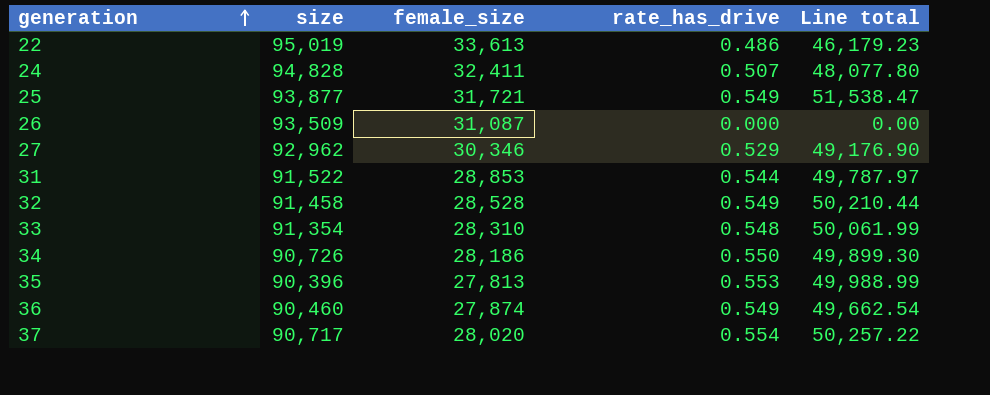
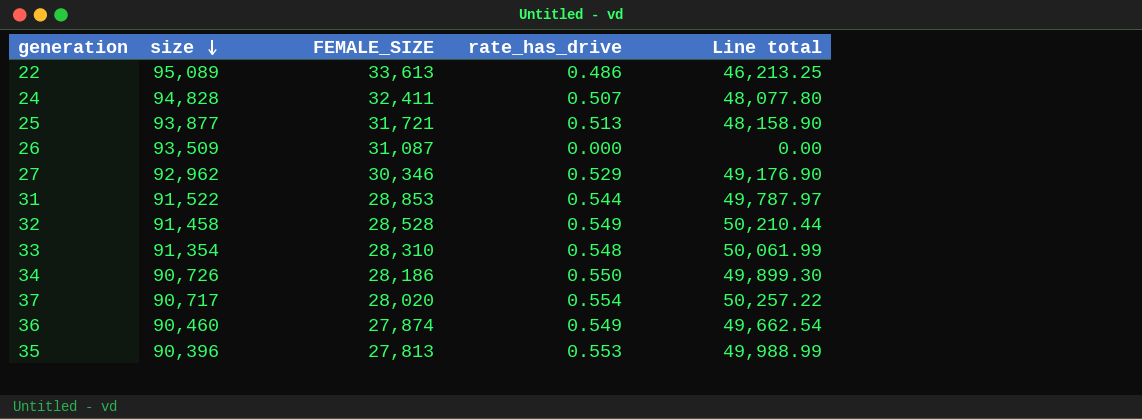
row order: generation ascending -> size descending
column name: female_size -> FEMALE_SIZE
22 | size: 95,019 -> 95,089
22 | Line total: 46,179.23 -> 46,213.25
25 | rate_has_drive: 0.549 -> 0.513
25 | Line total: 51,538.47 -> 48,158.90

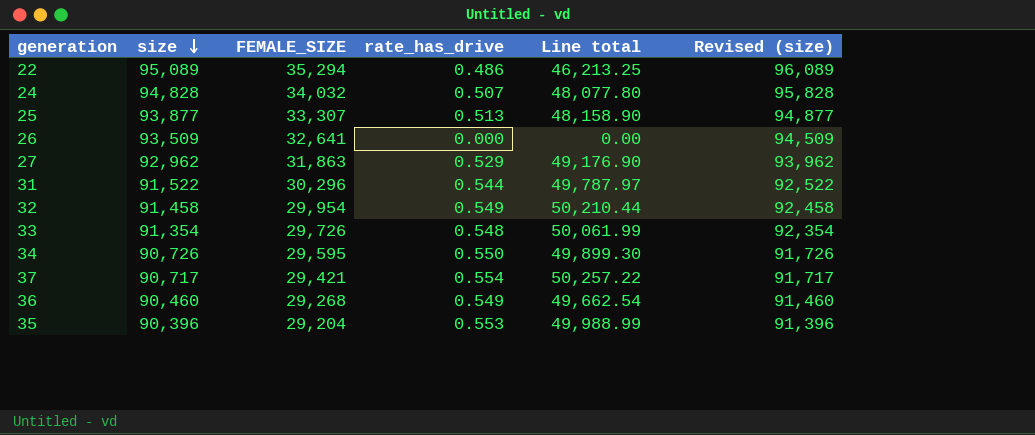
column Revised (size) | formula: none -> [size] + 1000
22 | FEMALE_SIZE: 33,613 -> 35,294
24 | FEMALE_SIZE: 32,411 -> 34,032
25 | FEMALE_SIZE: 31,721 -> 33,307
26 | FEMALE_SIZE: 31,087 -> 32,641
27 | FEMALE_SIZE: 30,346 -> 31,863
31 | FEMALE_SIZE: 28,853 -> 30,296
32 | FEMALE_SIZE: 28,528 -> 29,954
33 | FEMALE_SIZE: 28,310 -> 29,726
34 | FEMALE_SIZE: 28,186 -> 29,595
37 | FEMALE_SIZE: 28,020 -> 29,421
36 | FEMALE_SIZE: 27,874 -> 29,268
35 | FEMALE_SIZE: 27,813 -> 29,204

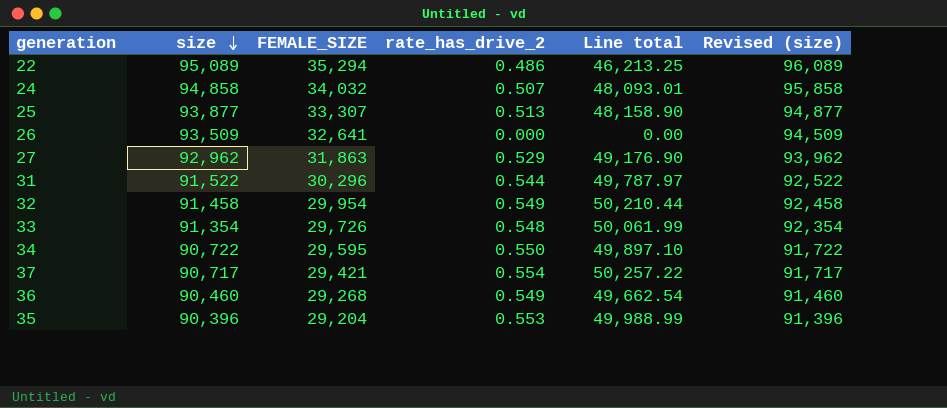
column name: rate_has_drive -> rate_has_drive_2
24 | size: 94,828 -> 94,858
24 | Line total: 48,077.80 -> 48,093.01
24 | Revised (size): 95,828 -> 95,858
34 | size: 90,726 -> 90,722
34 | Line total: 49,899.30 -> 49,897.10
34 | Revised (size): 91,726 -> 91,722

